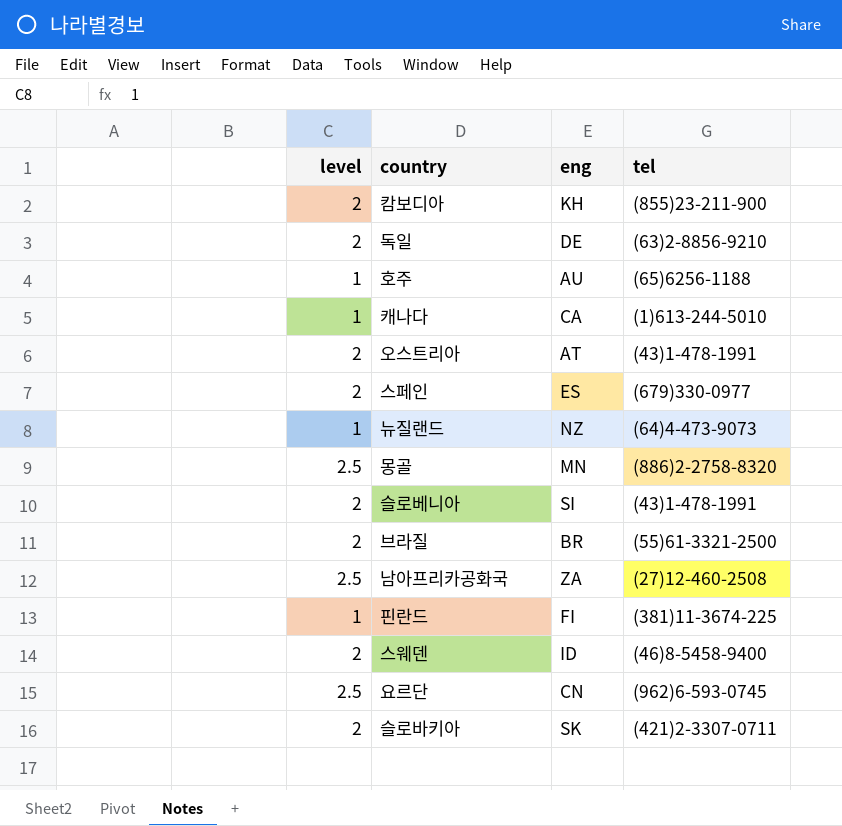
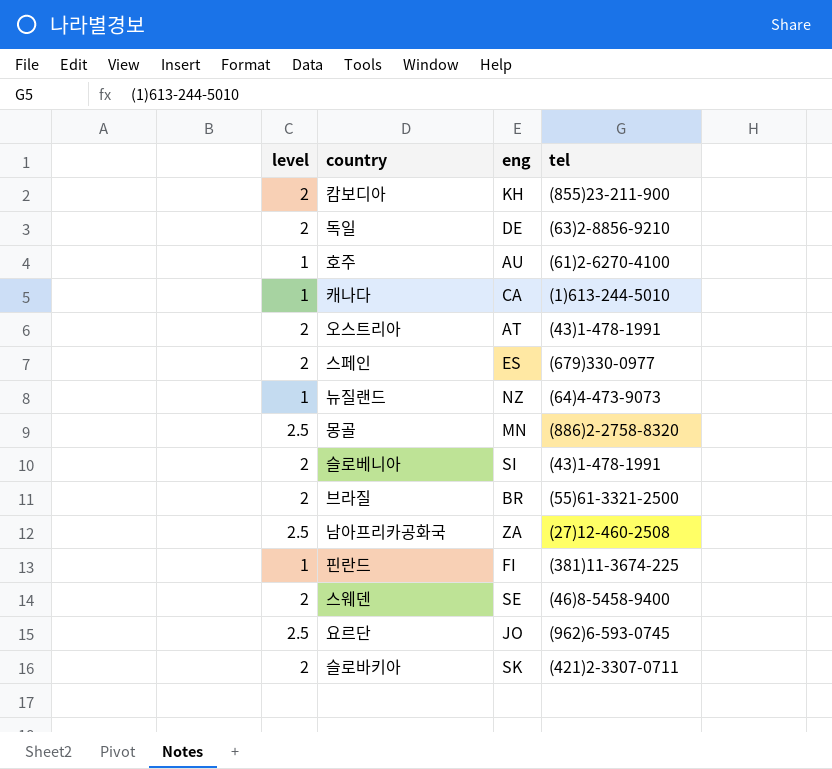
호주 | tel: (65)6256-1188 -> (61)2-6270-4100
스웨덴 | eng: ID -> SE
요르단 | eng: CN -> JO

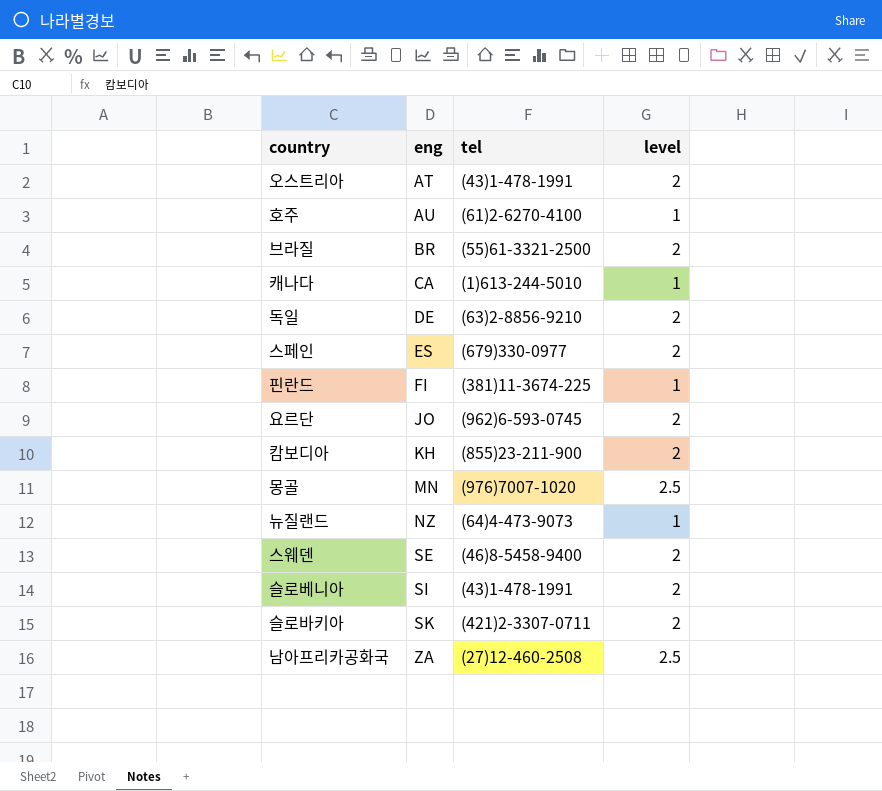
row order: none -> eng ascending
column level | position: 1 -> 4
요르단 | level: 2.5 -> 2
몽골 | tel: (886)2-2758-8320 -> (976)7007-1020

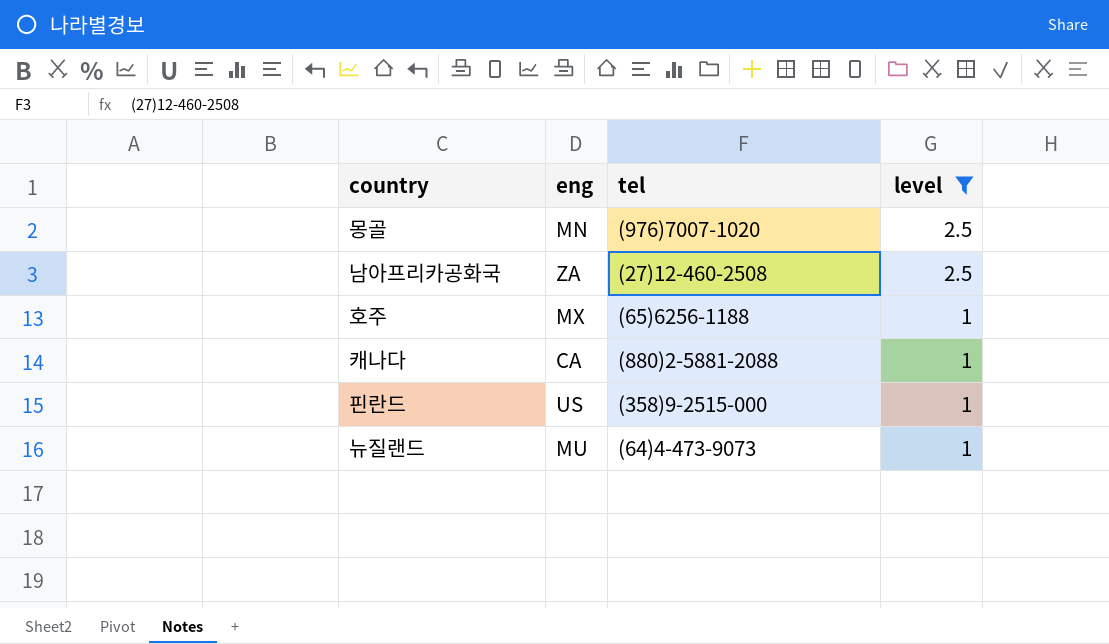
filter: none -> level != 2
row order: eng ascending -> level descending
호주 | eng: AU -> MX
호주 | tel: (61)2-6270-4100 -> (65)6256-1188
캐나다 | tel: (1)613-244-5010 -> (880)2-5881-2088
핀란드 | eng: FI -> US
핀란드 | tel: (381)11-3674-225 -> (358)9-2515-000
뉴질랜드 | eng: NZ -> MU

